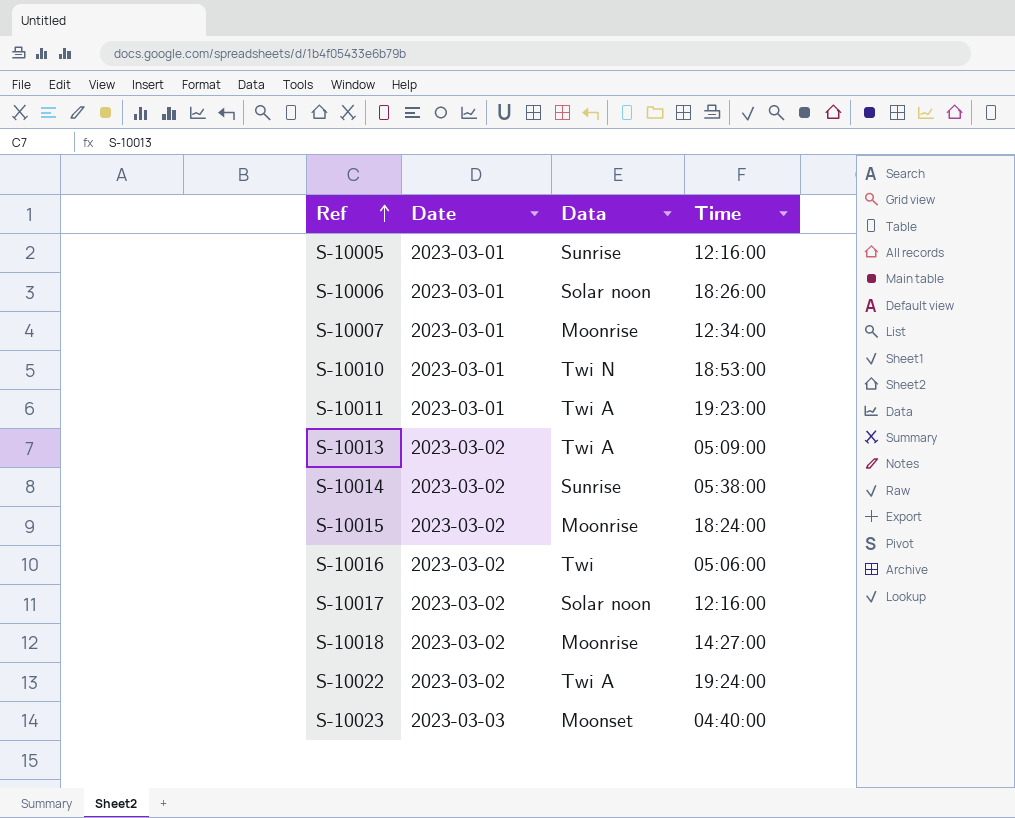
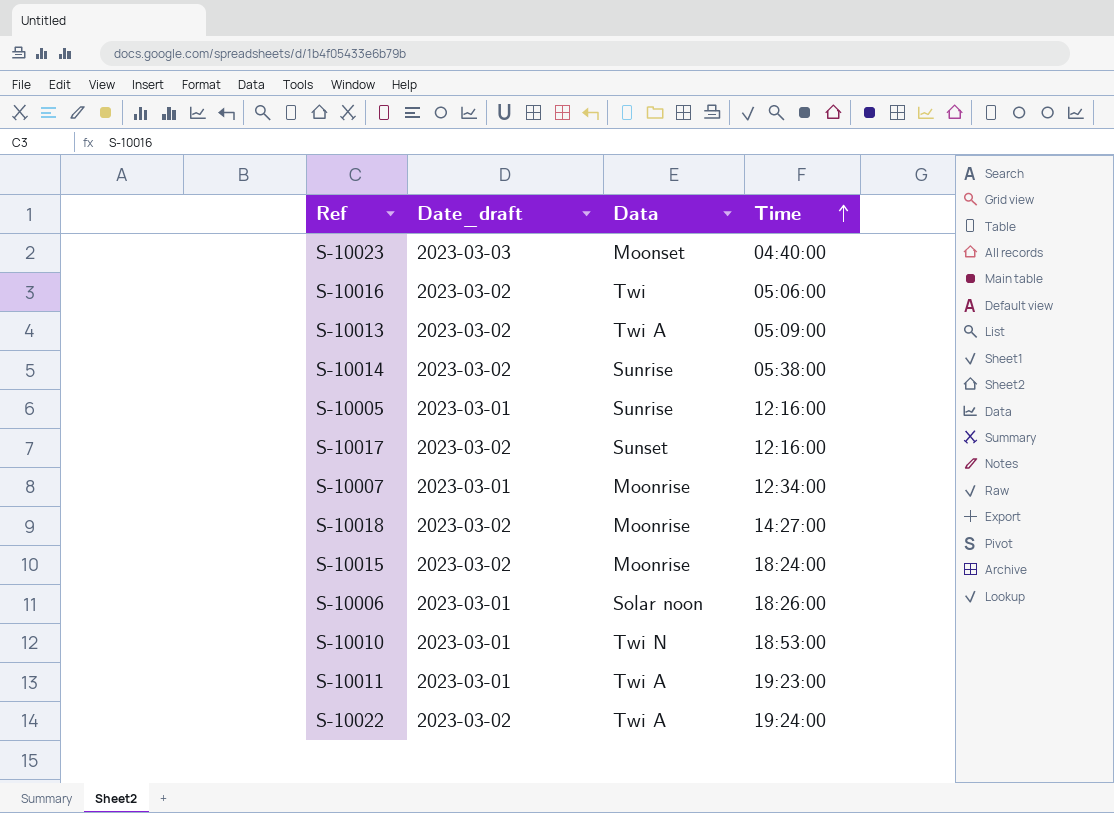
row order: Ref ascending -> Time ascending
column name: Date -> Date_draft
S-10017 | Data: Solar noon -> Sunset

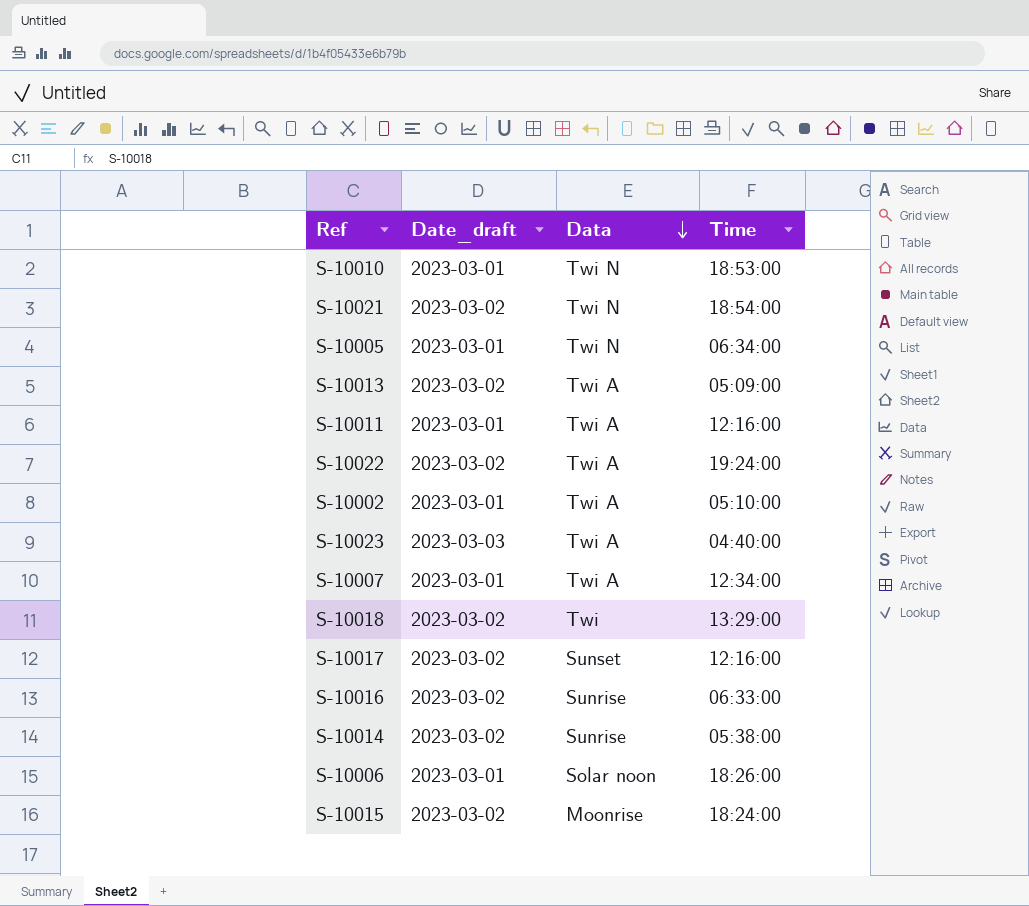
row order: Time ascending -> Data descending
row S-10021: none -> 2023-03-02 | Twi N | 18:54:00
S-10005 | Data: Sunrise -> Twi N
S-10005 | Time: 12:16:00 -> 06:34:00
S-10011 | Time: 19:23:00 -> 12:16:00
row S-10002: none -> 2023-03-01 | Twi A | 05:10:00
S-10023 | Data: Moonset -> Twi A
S-10007 | Data: Moonrise -> Twi A
S-10018 | Data: Moonrise -> Twi
S-10018 | Time: 14:27:00 -> 13:29:00
S-10016 | Data: Twi -> Sunrise
S-10016 | Time: 05:06:00 -> 06:33:00

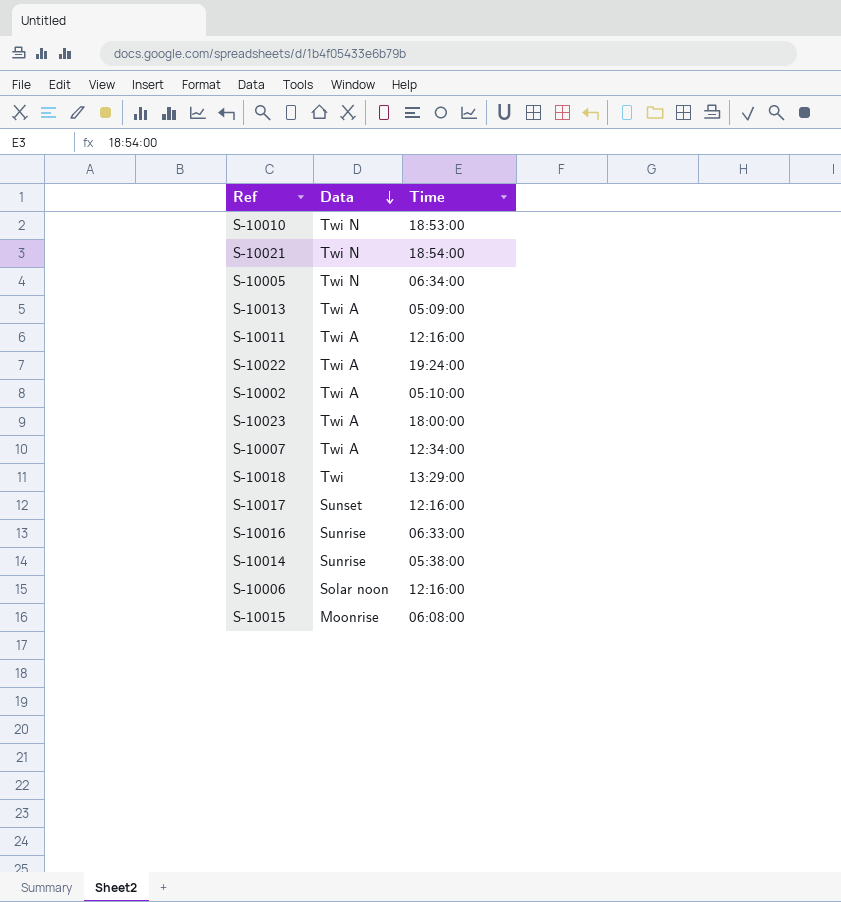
column Date_draft | position: 2 -> none
S-10023 | Time: 04:40:00 -> 18:00:00
S-10006 | Time: 18:26:00 -> 12:16:00
S-10015 | Time: 18:24:00 -> 06:08:00

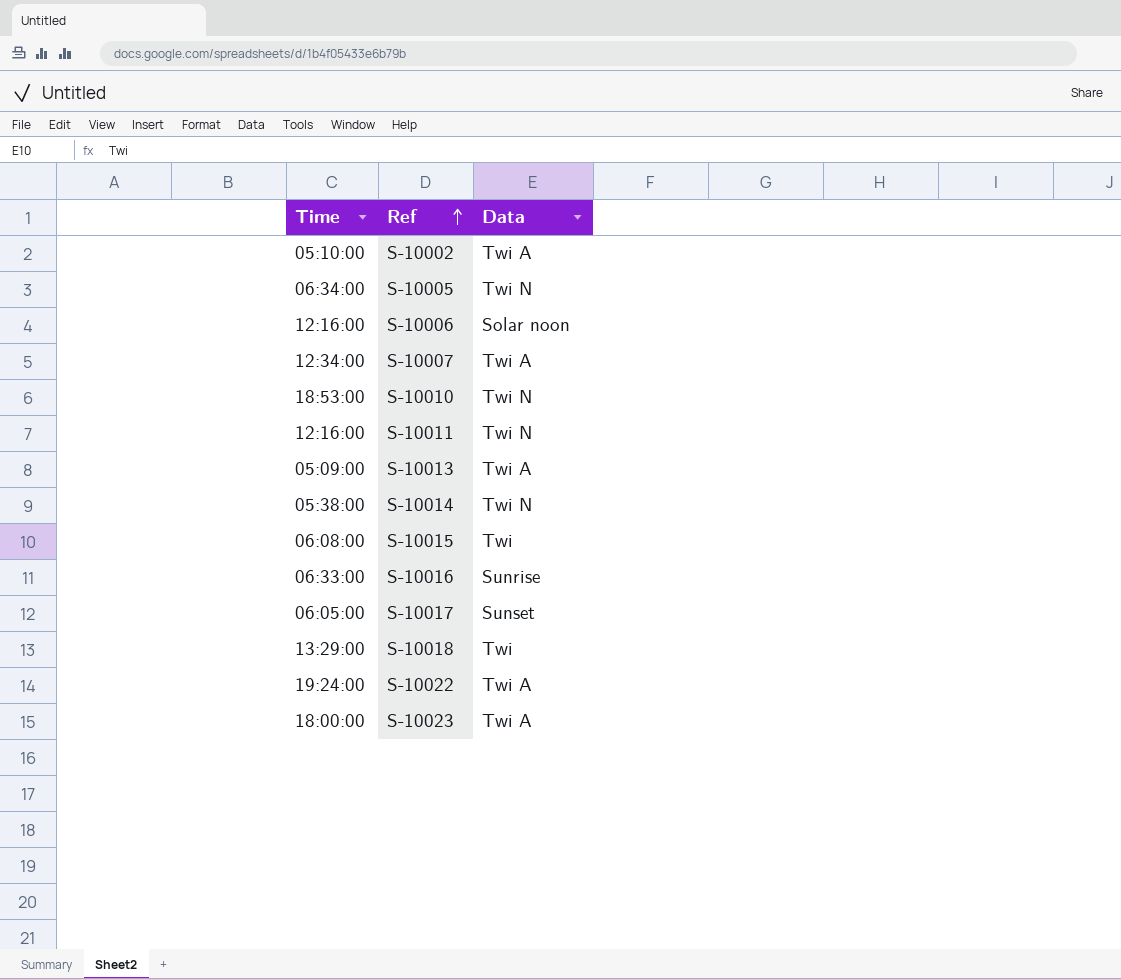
row order: Data descending -> Ref ascending
column Time | position: 3 -> 1
row S-10021: Twi N | 18:54:00 -> none
S-10011 | Data: Twi A -> Twi N
S-10014 | Data: Sunrise -> Twi N
S-10015 | Data: Moonrise -> Twi
S-10017 | Time: 12:16:00 -> 06:05:00

